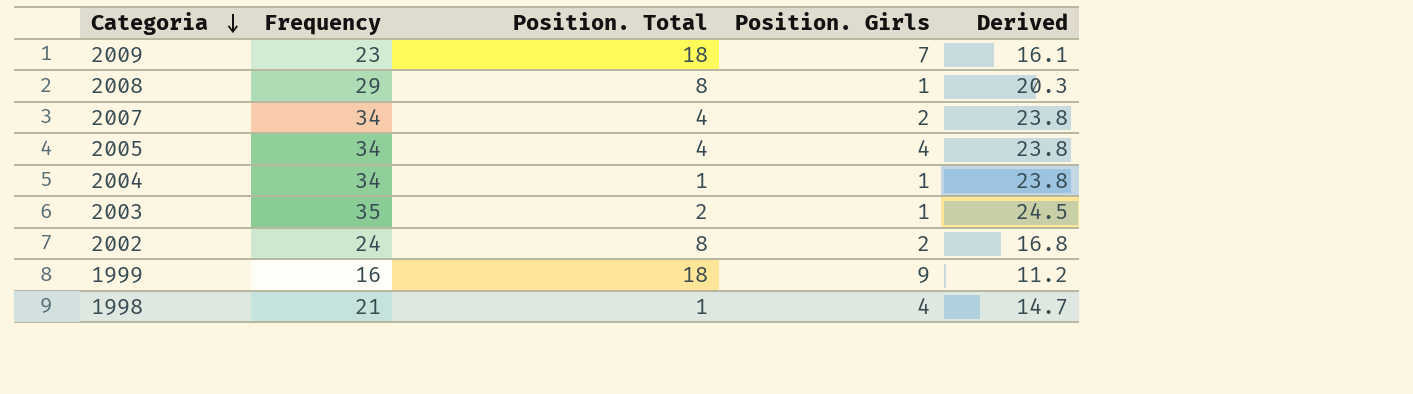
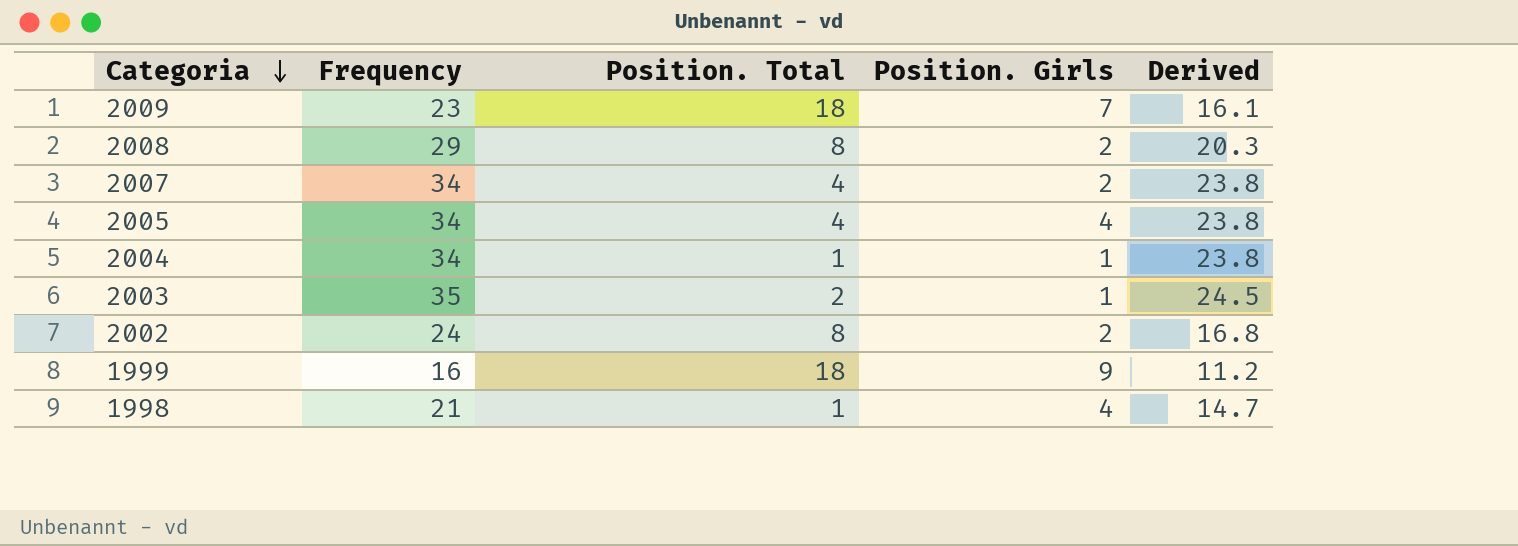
2008 | Position. Girls: 1 -> 2

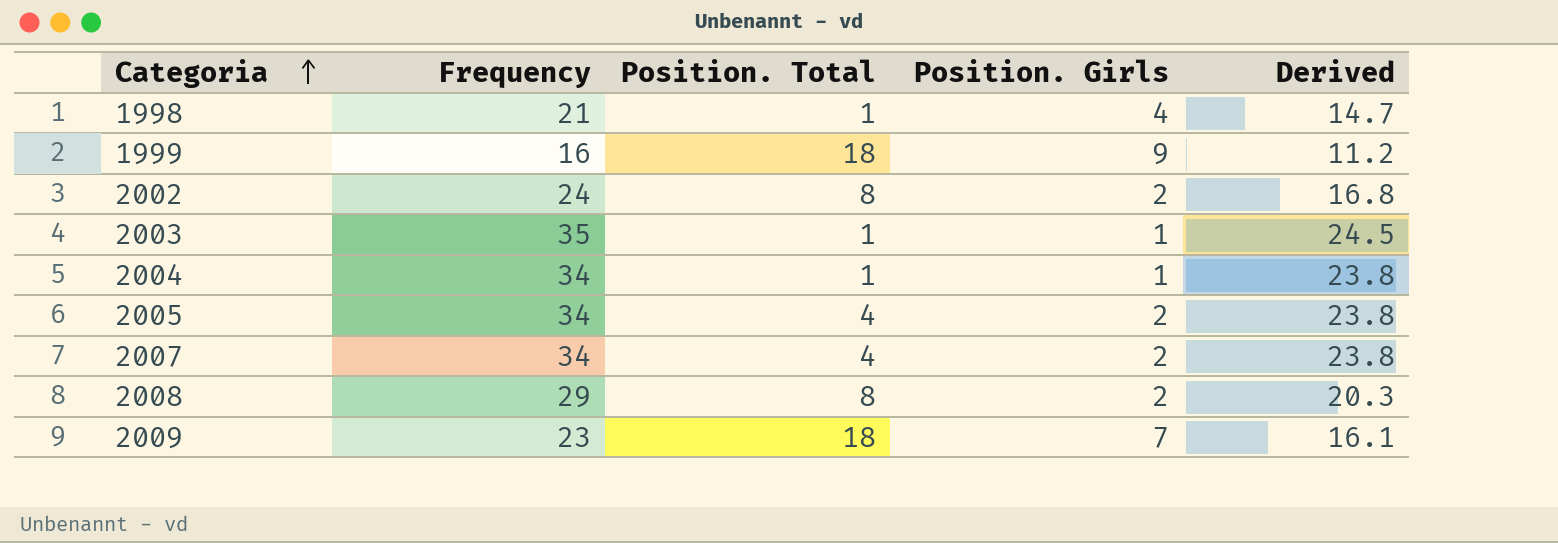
row order: Categoria descending -> Categoria ascending
2003 | Position. Total: 2 -> 1
2005 | Position. Girls: 4 -> 2

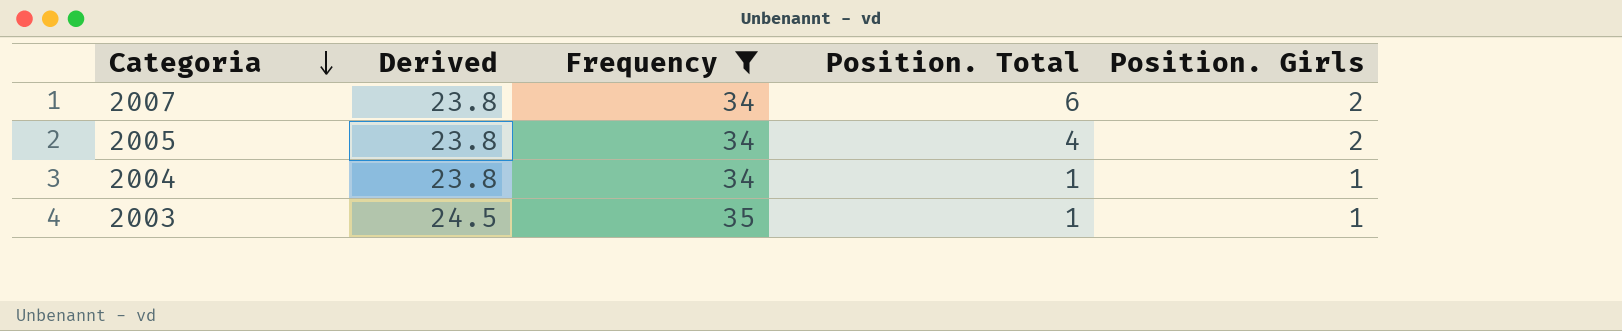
filter: none -> Frequency >= 34
row order: Categoria ascending -> Categoria descending
column Derived | position: 5 -> 2
2007 | Position. Total: 4 -> 6

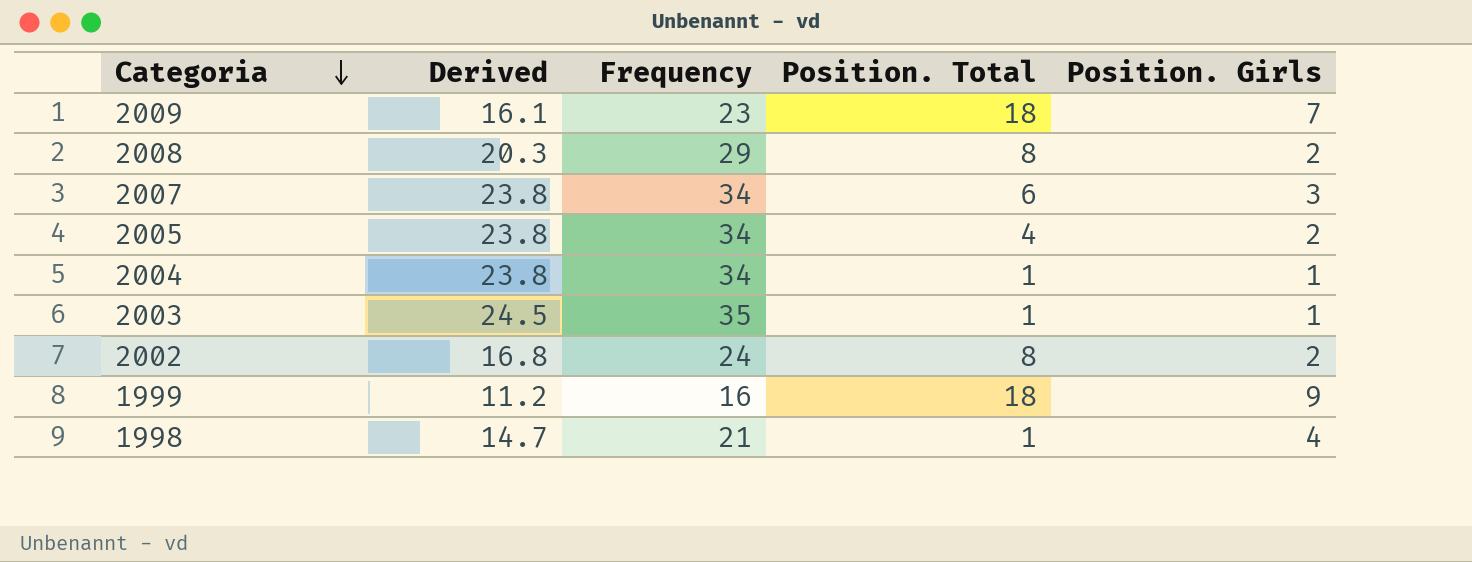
filter: Frequency >= 34 -> none
2007 | Position. Girls: 2 -> 3

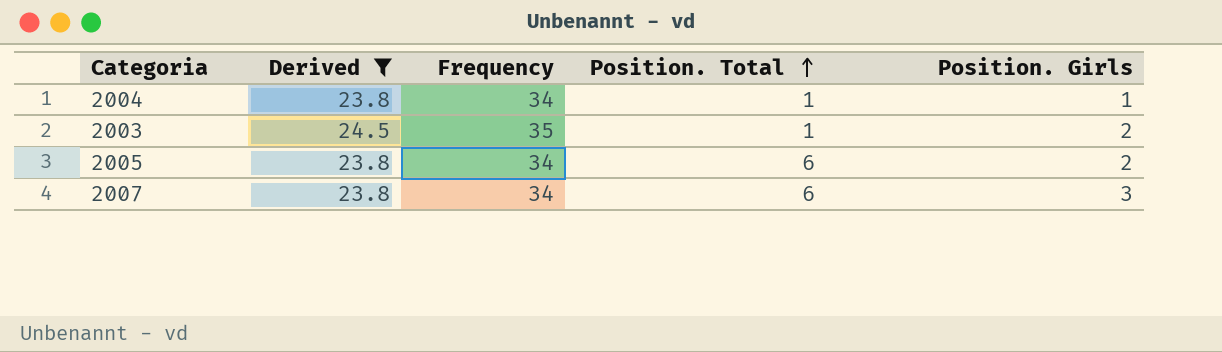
filter: none -> Derived >= 23.8
row order: Categoria descending -> Position. Total ascending
2003 | Position. Girls: 1 -> 2
2005 | Position. Total: 4 -> 6

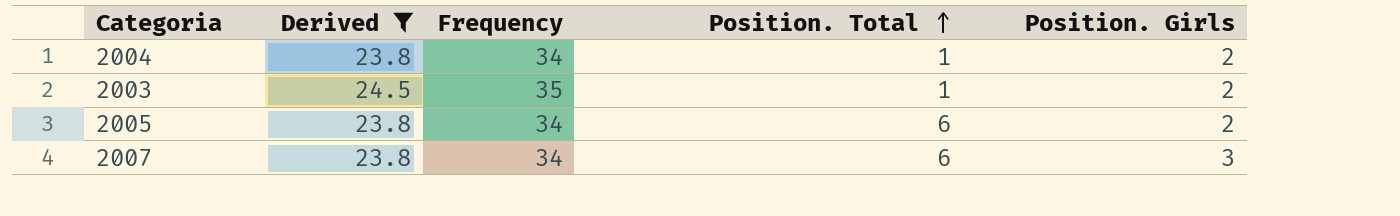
2004 | Position. Girls: 1 -> 2

